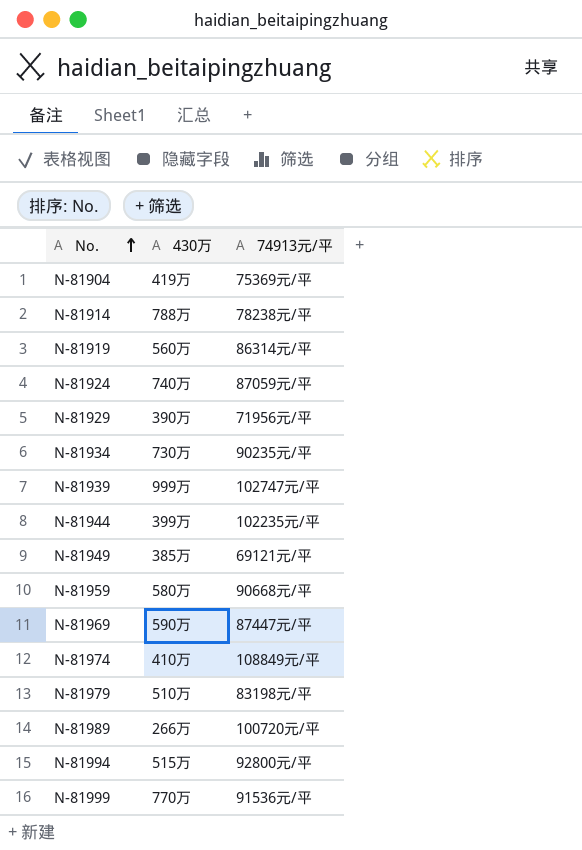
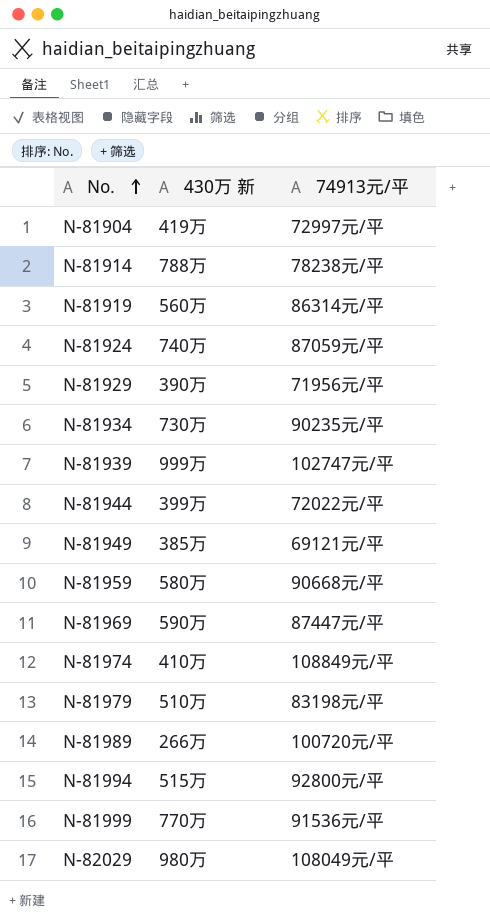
column name: 430万 -> 430万 新
N-81904 | 74913元/平: 75369元/平 -> 72997元/平
N-81944 | 74913元/平: 102235元/平 -> 72022元/平
row N-82029: none -> 980万 | 108049元/平

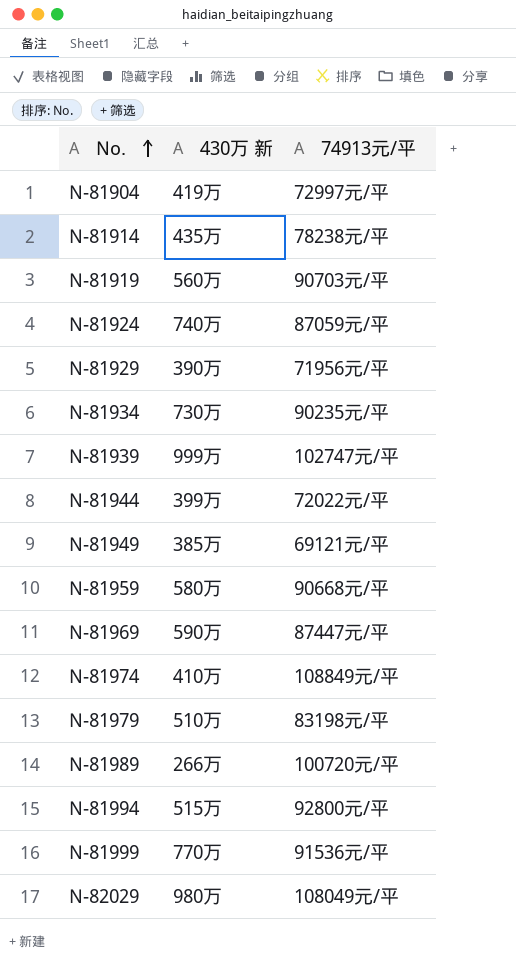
N-81914 | 430万 新: 788万 -> 435万
N-81919 | 74913元/平: 86314元/平 -> 90703元/平

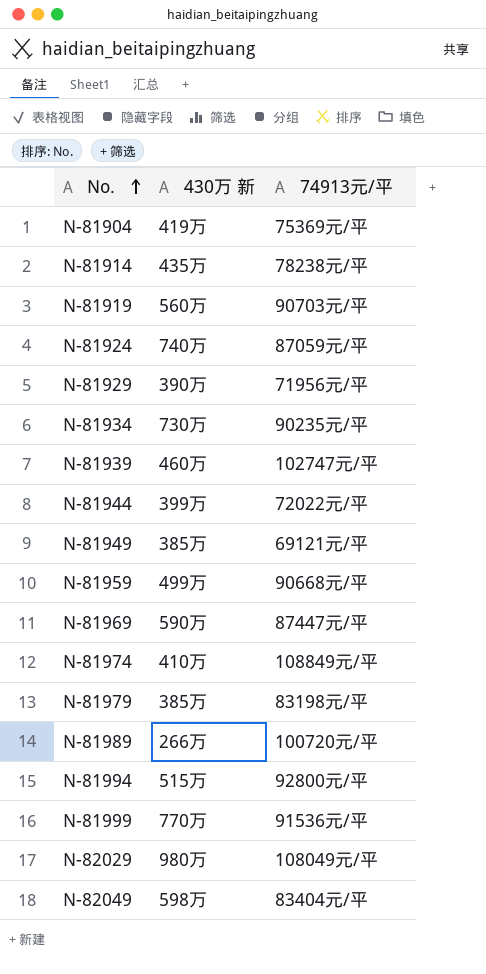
N-81904 | 74913元/平: 72997元/平 -> 75369元/平
N-81939 | 430万 新: 999万 -> 460万
N-81959 | 430万 新: 580万 -> 499万
N-81979 | 430万 新: 510万 -> 385万
row N-82049: none -> 598万 | 83404元/平

